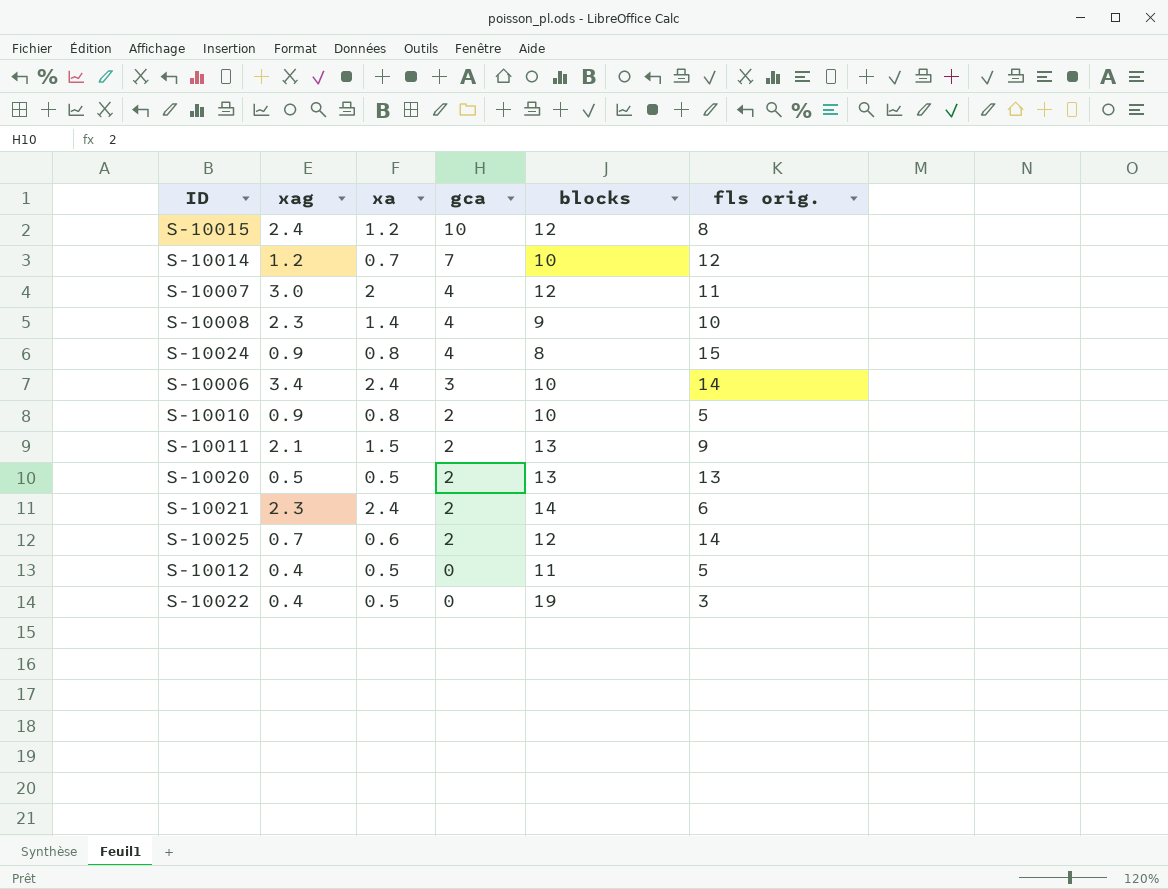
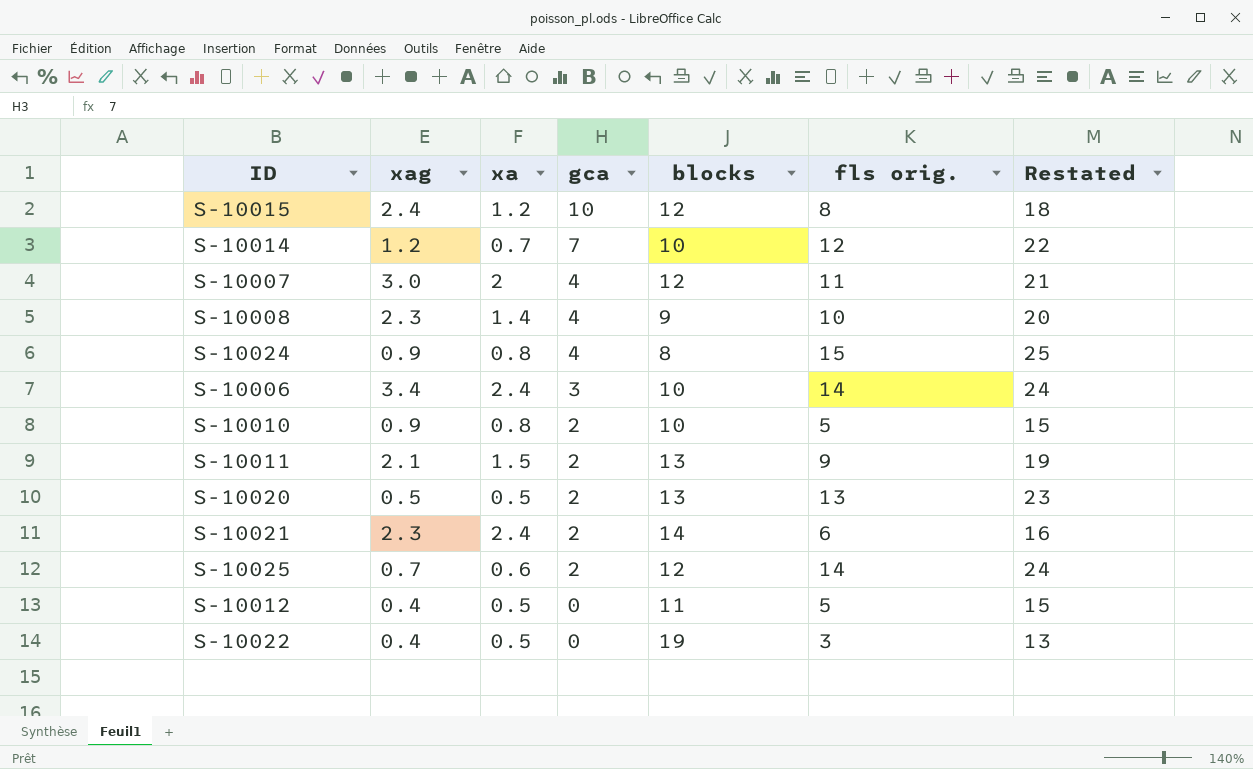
column Restated | formula: none -> [fls orig.] + 10

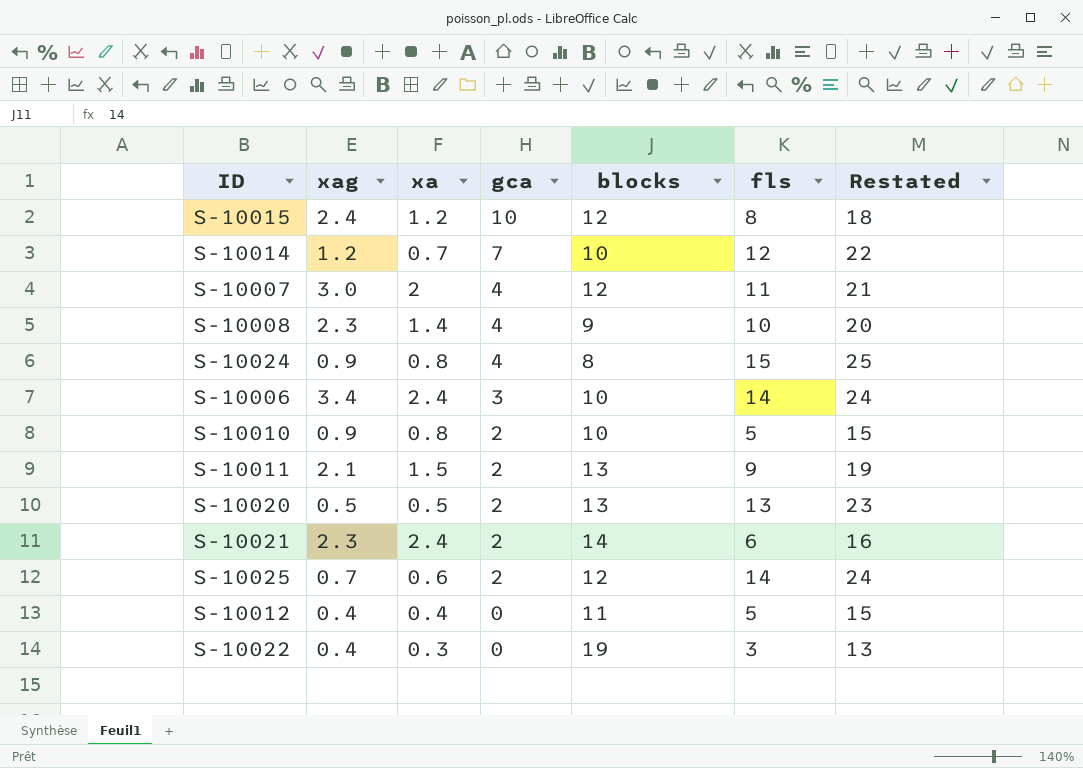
column name: fls orig. -> fls
S-10012 | xa: 0.5 -> 0.4
S-10022 | xa: 0.5 -> 0.3

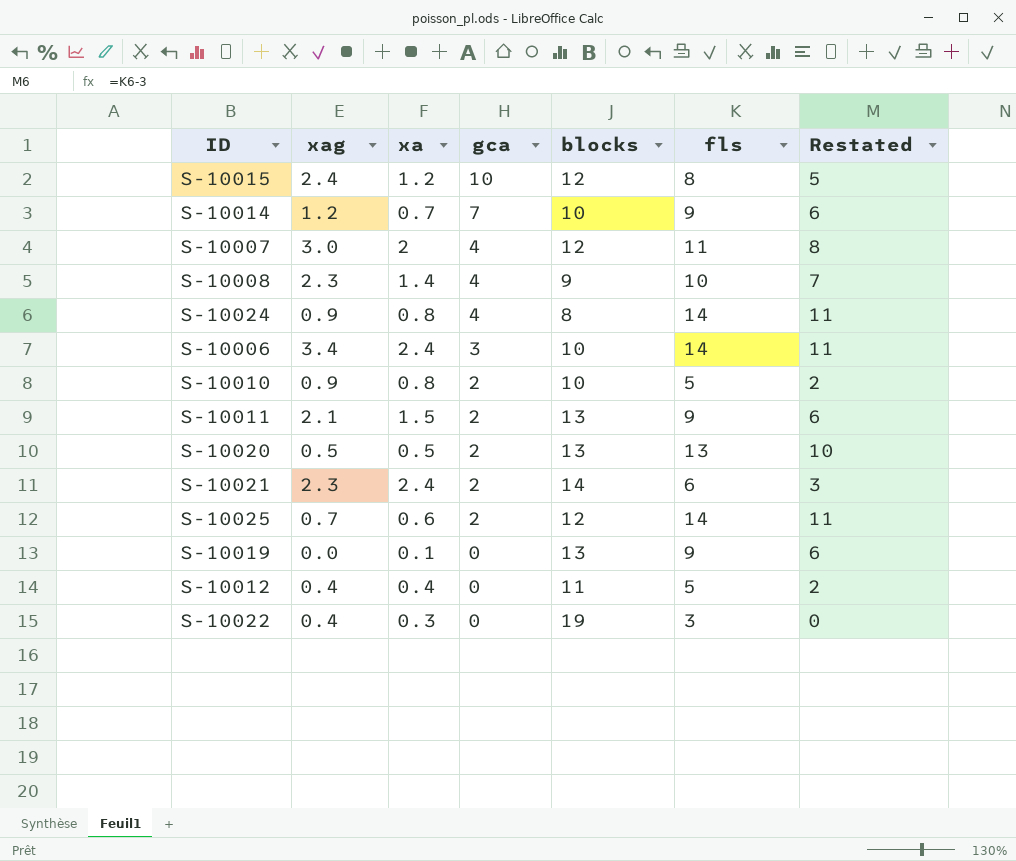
column Restated | formula: [fls] + 10 -> [fls] - 3
S-10014 | fls: 12 -> 9
S-10024 | fls: 15 -> 14
row S-10019: none -> 0.0 | 0.1 | 0 | 13 | 9 | 6

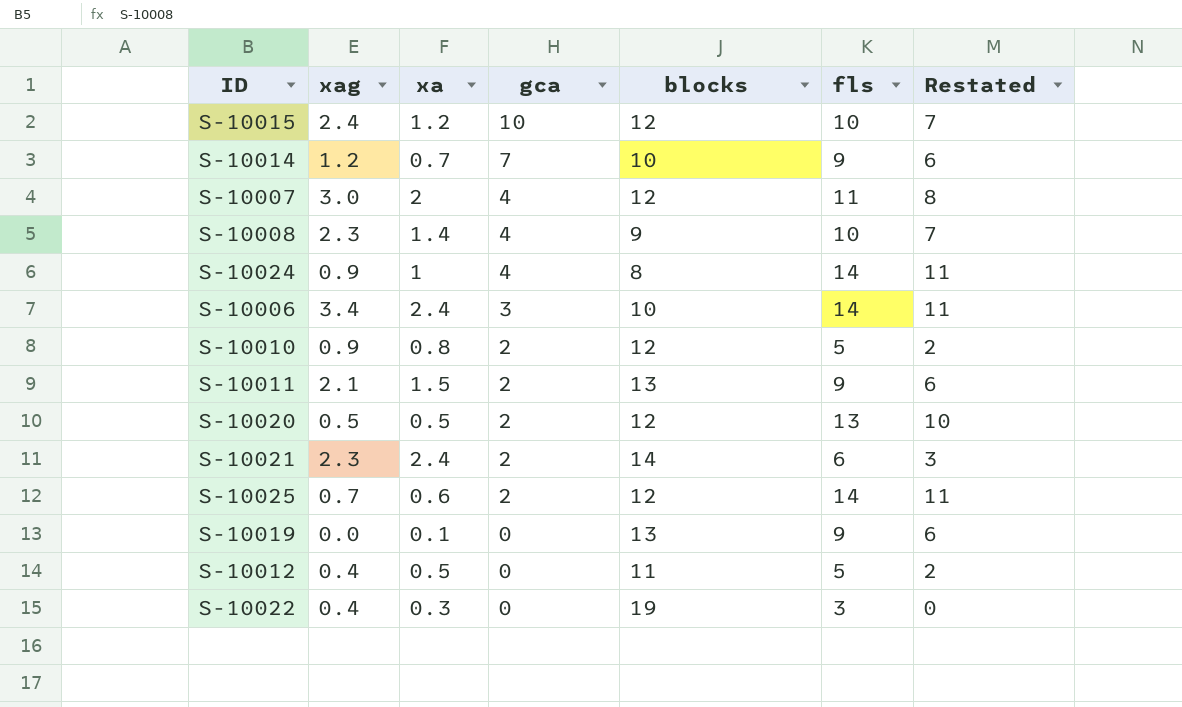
S-10015 | fls: 8 -> 10
S-10015 | Restated: 5 -> 7
S-10024 | xa: 0.8 -> 1
S-10010 | blocks: 10 -> 12
S-10020 | blocks: 13 -> 12
S-10012 | xa: 0.4 -> 0.5

